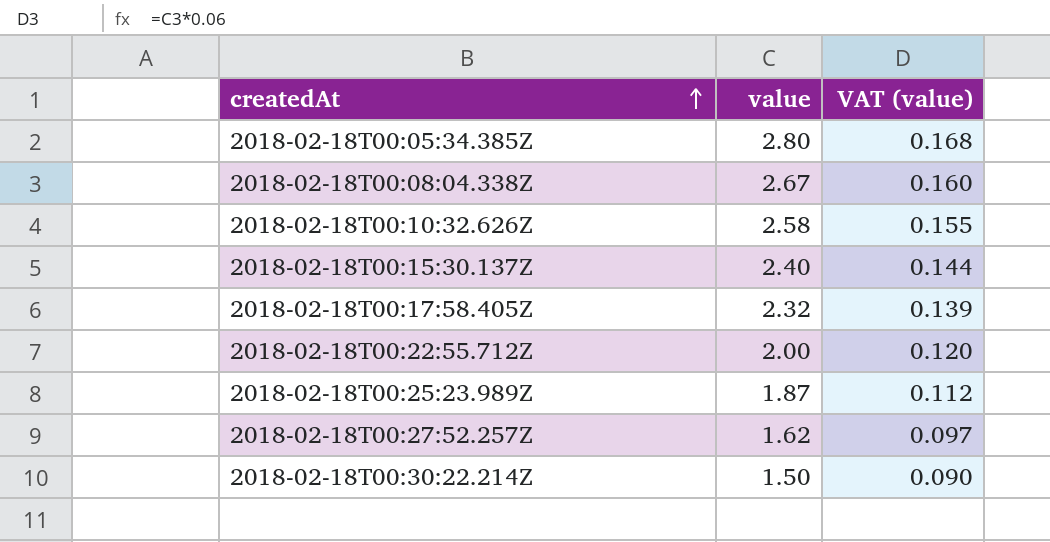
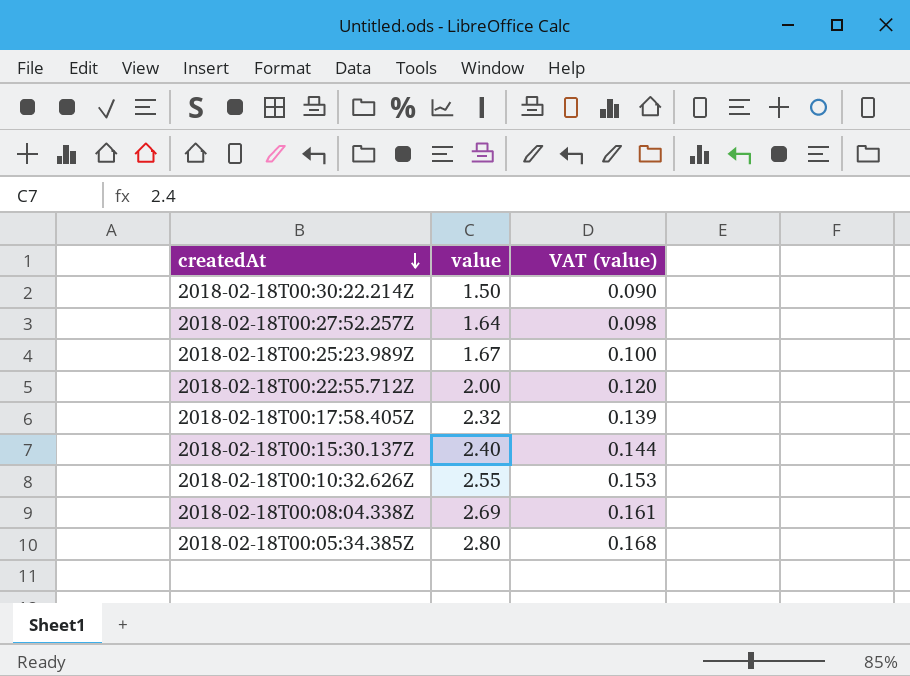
row order: createdAt ascending -> createdAt descending
2018-02-18T00:27:52.257Z | value: 1.62 -> 1.64
2018-02-18T00:27:52.257Z | VAT (value): 0.097 -> 0.098
2018-02-18T00:25:23.989Z | value: 1.87 -> 1.67
2018-02-18T00:25:23.989Z | VAT (value): 0.112 -> 0.100
2018-02-18T00:10:32.626Z | value: 2.58 -> 2.55
2018-02-18T00:10:32.626Z | VAT (value): 0.155 -> 0.153
2018-02-18T00:08:04.338Z | value: 2.67 -> 2.69
2018-02-18T00:08:04.338Z | VAT (value): 0.160 -> 0.161

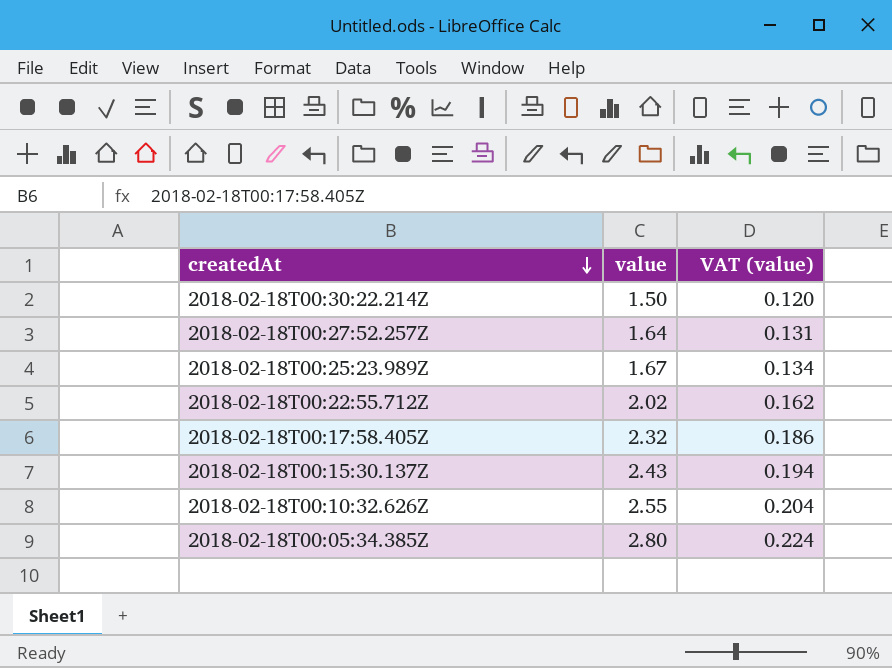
column VAT (value) | formula: [value] * 0.06 -> [value] * 0.08
row 2018-02-18T00:08:04.338Z: 2.69 | 0.161 -> none
2018-02-18T00:22:55.712Z | value: 2.00 -> 2.02
2018-02-18T00:15:30.137Z | value: 2.40 -> 2.43

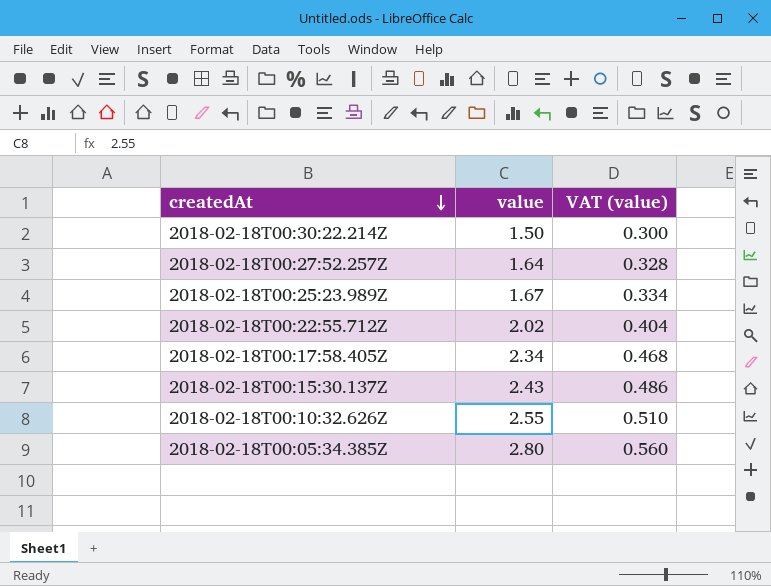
column VAT (value) | formula: [value] * 0.08 -> [value] * 0.2
2018-02-18T00:17:58.405Z | value: 2.32 -> 2.34

